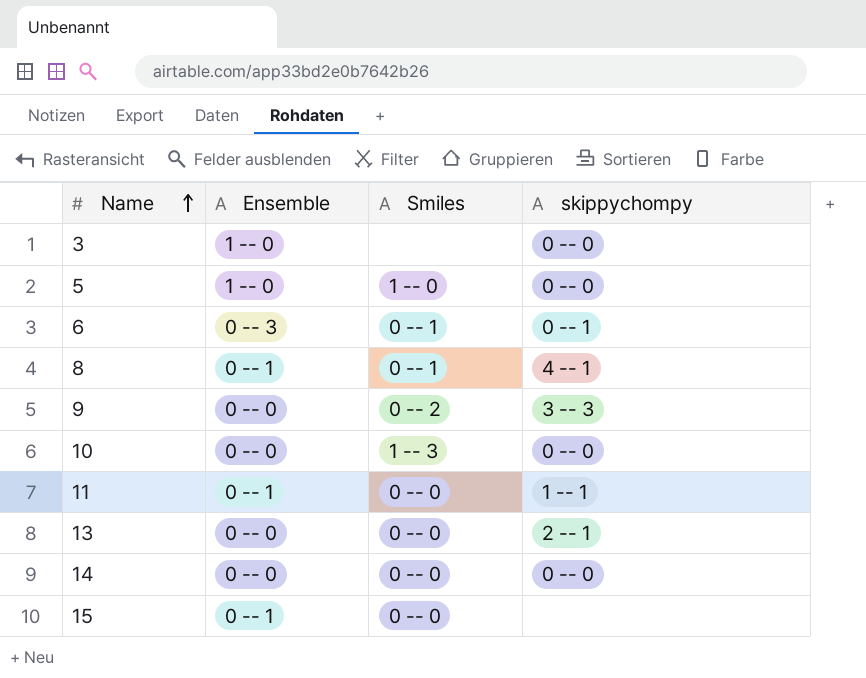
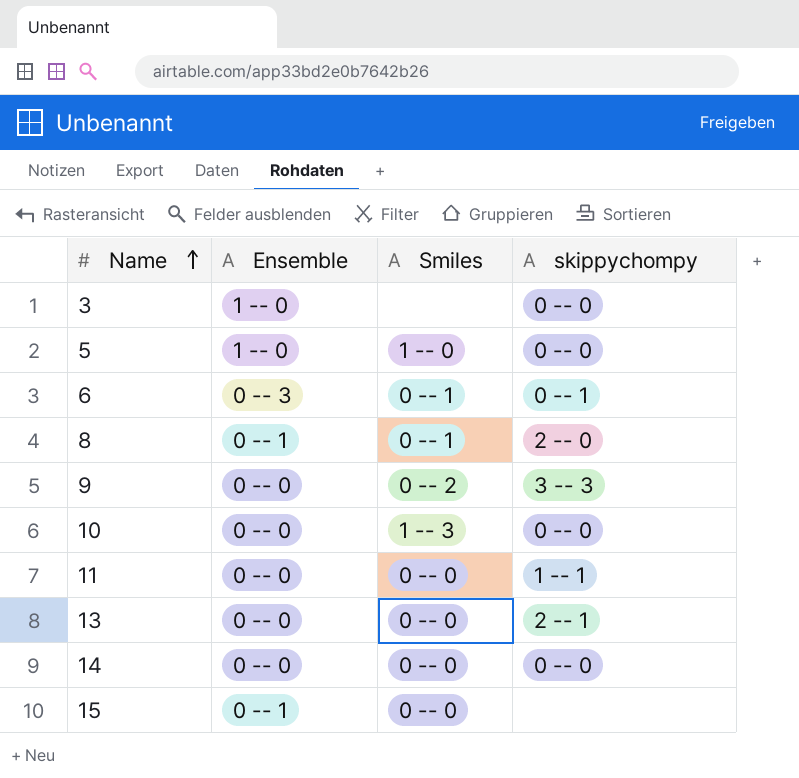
8 | skippychompy: 4 -- 1 -> 2 -- 0
11 | Ensemble: 0 -- 1 -> 0 -- 0

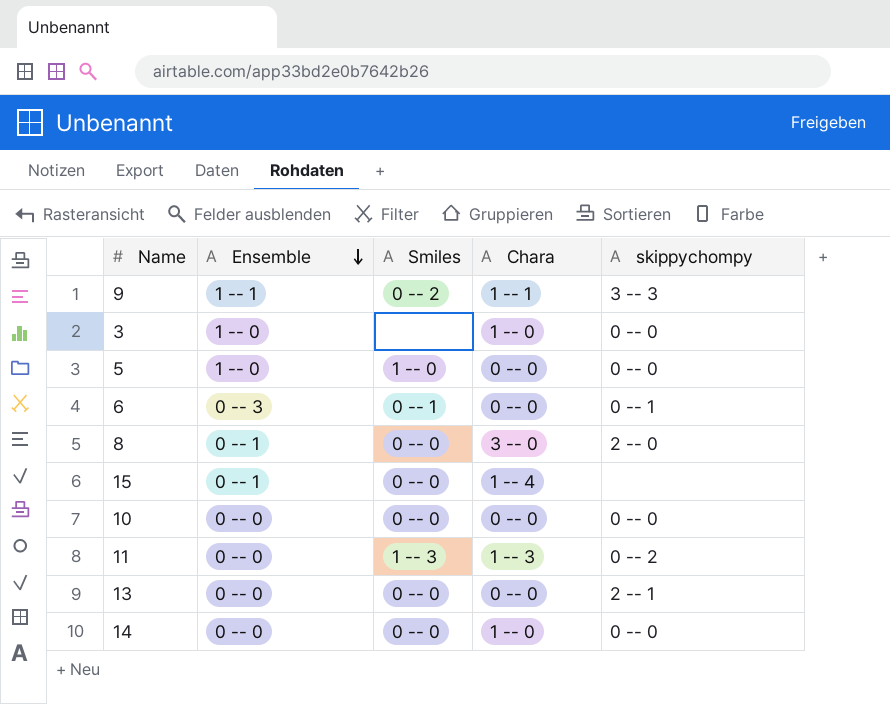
row order: Name ascending -> Ensemble descending
column Chara | position: none -> 4
9 | Ensemble: 0 -- 0 -> 1 -- 1
8 | Smiles: 0 -- 1 -> 0 -- 0
10 | Smiles: 1 -- 3 -> 0 -- 0
11 | Smiles: 0 -- 0 -> 1 -- 3
11 | skippychompy: 1 -- 1 -> 0 -- 2

